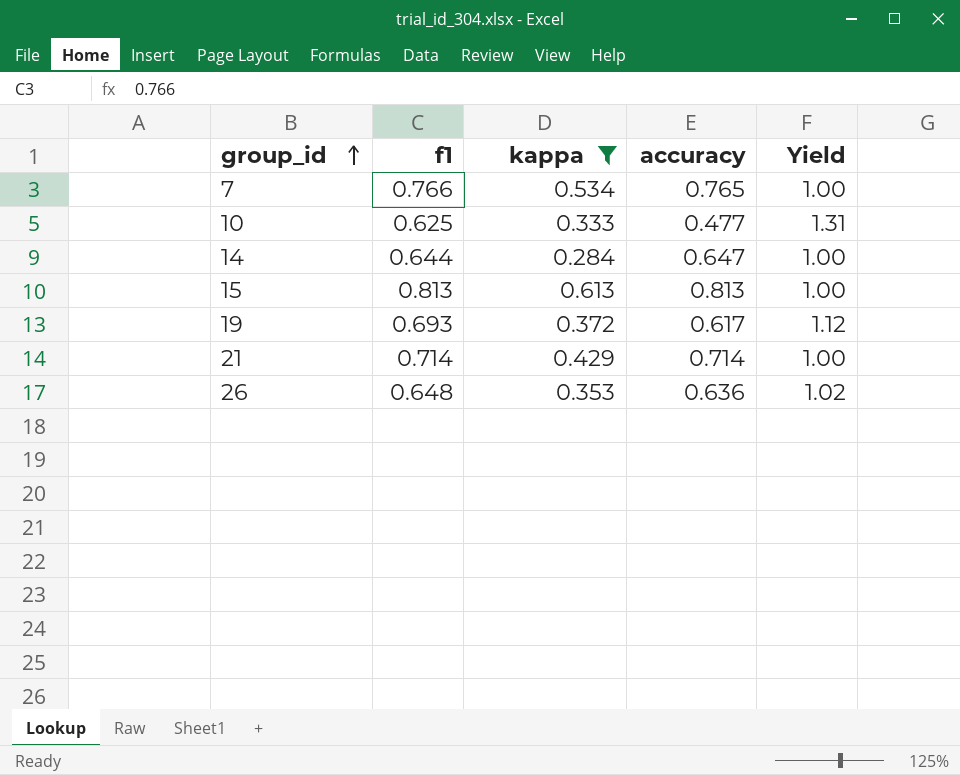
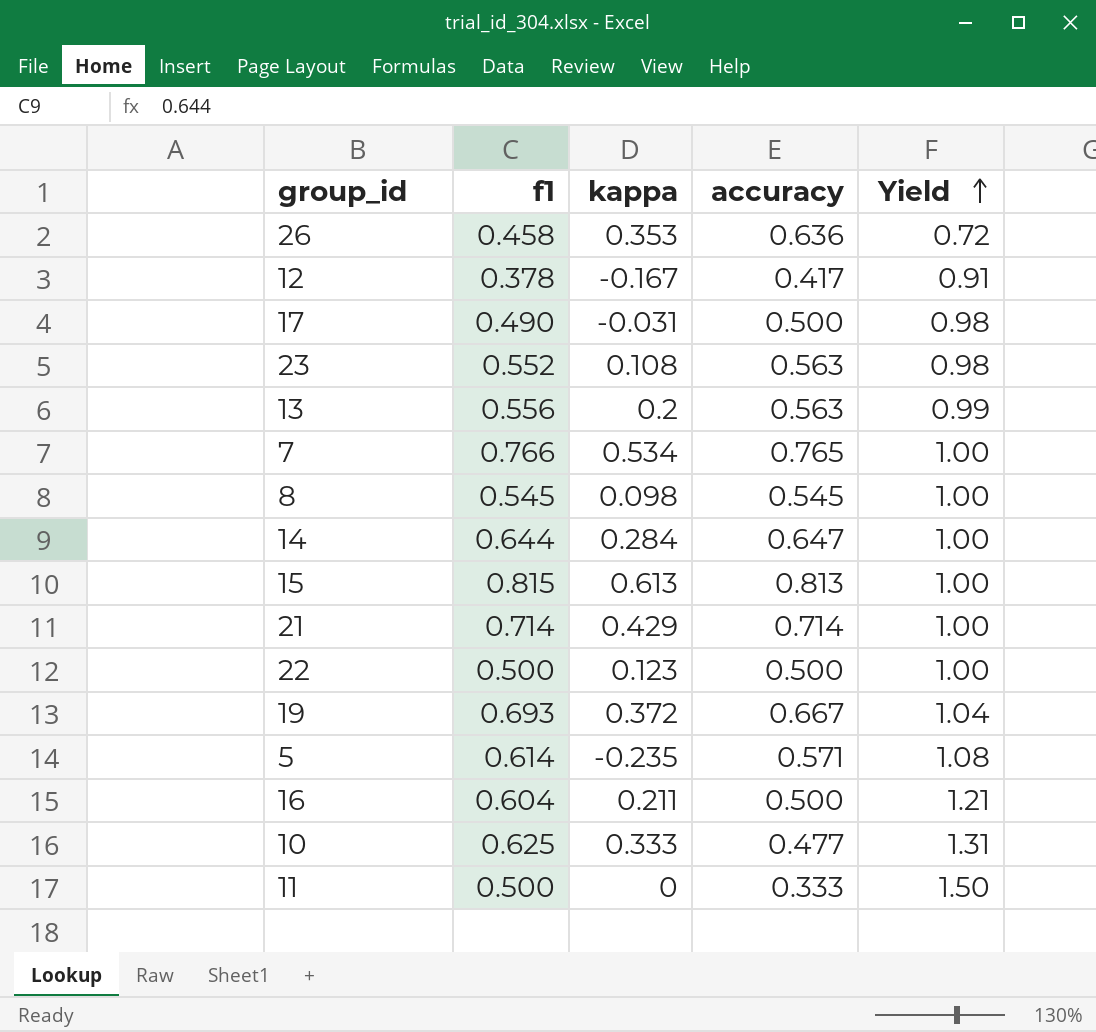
filter: kappa >= 0.284 -> none
row order: group_id ascending -> Yield ascending
26 | f1: 0.648 -> 0.458
26 | Yield: 1.02 -> 0.72
15 | f1: 0.813 -> 0.815
19 | accuracy: 0.617 -> 0.667
19 | Yield: 1.12 -> 1.04

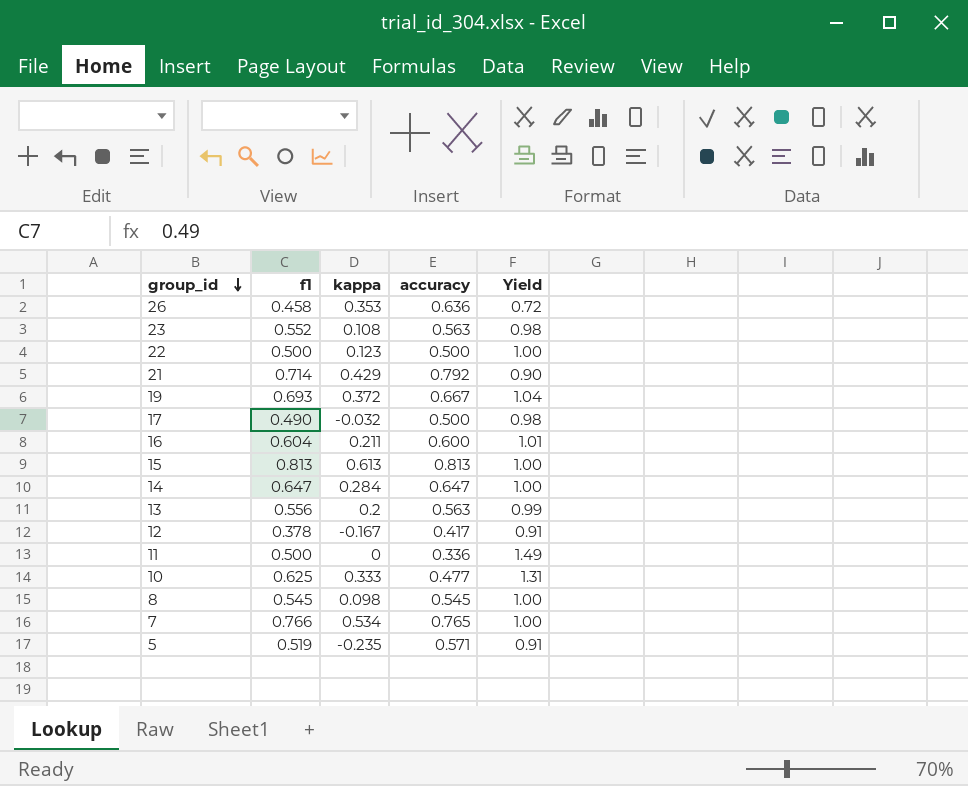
row order: Yield ascending -> group_id descending
21 | accuracy: 0.714 -> 0.792
21 | Yield: 1.00 -> 0.90
17 | kappa: -0.031 -> -0.032
16 | accuracy: 0.500 -> 0.600
16 | Yield: 1.21 -> 1.01
15 | f1: 0.815 -> 0.813
14 | f1: 0.644 -> 0.647
11 | accuracy: 0.333 -> 0.336
11 | Yield: 1.50 -> 1.49
5 | f1: 0.614 -> 0.519
5 | Yield: 1.08 -> 0.91

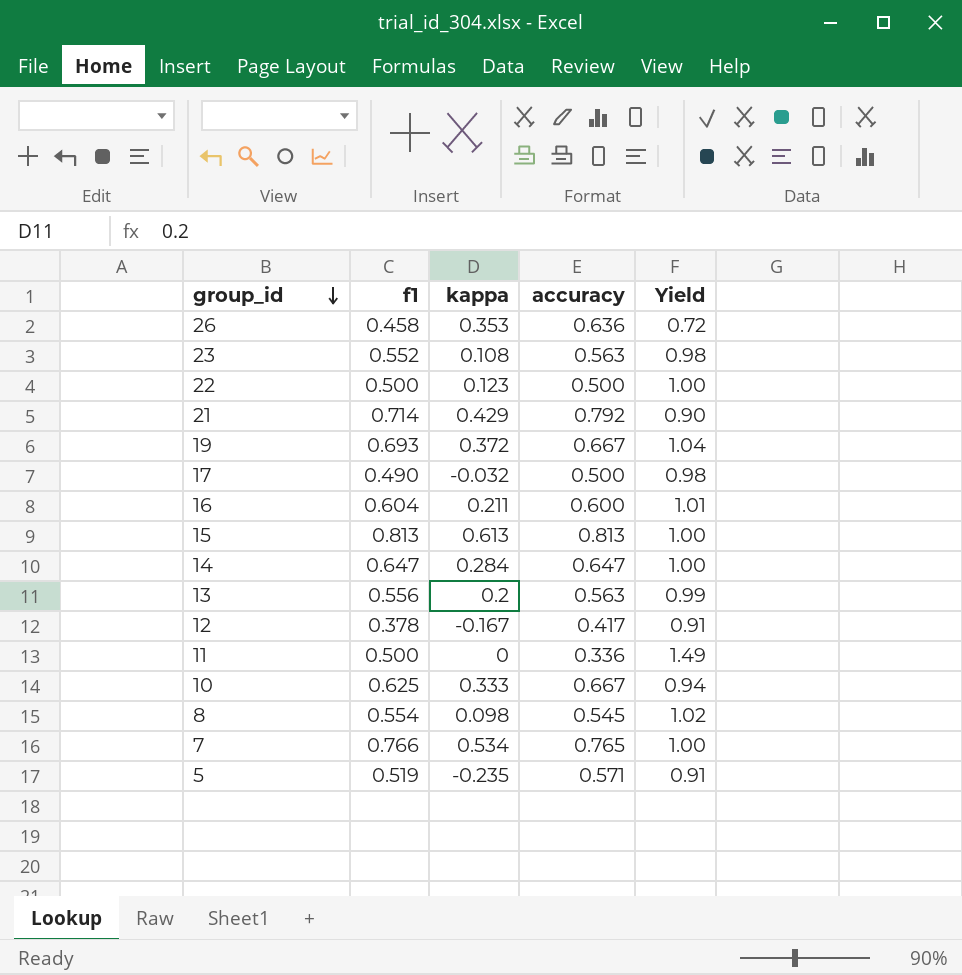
10 | accuracy: 0.477 -> 0.667
10 | Yield: 1.31 -> 0.94
8 | f1: 0.545 -> 0.554
8 | Yield: 1.00 -> 1.02

